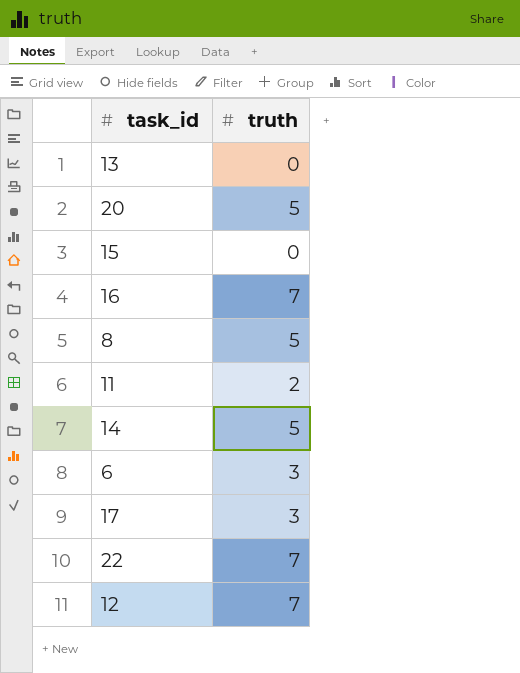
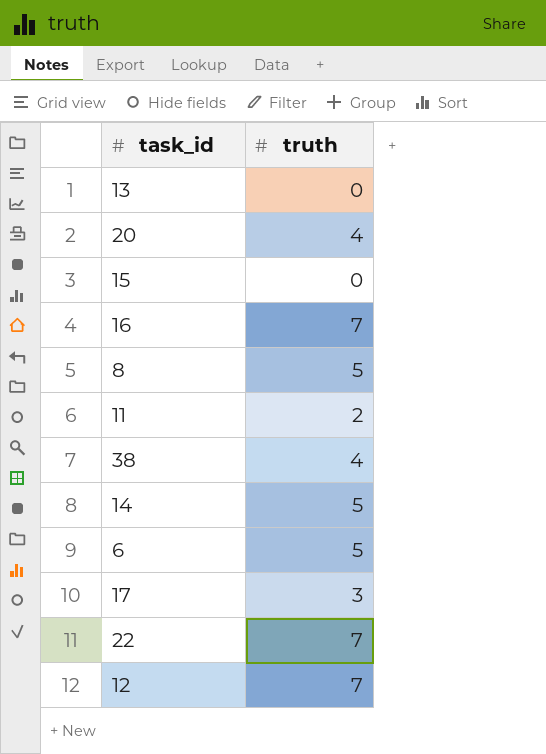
20 | truth: 5 -> 4
row 38: none -> 4
6 | truth: 3 -> 5

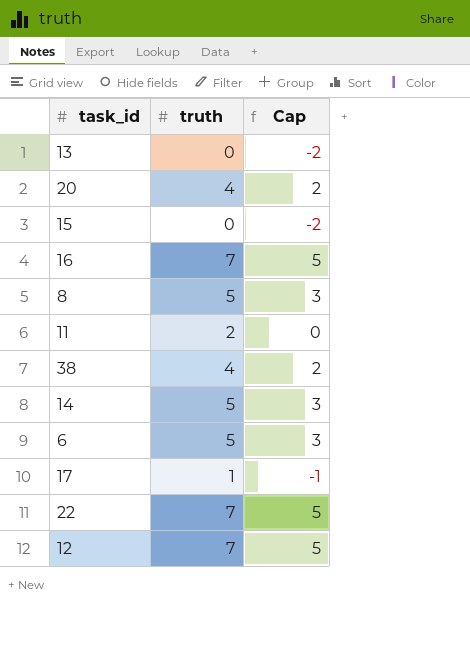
column Cap | formula: none -> [truth] - 2
17 | truth: 3 -> 1

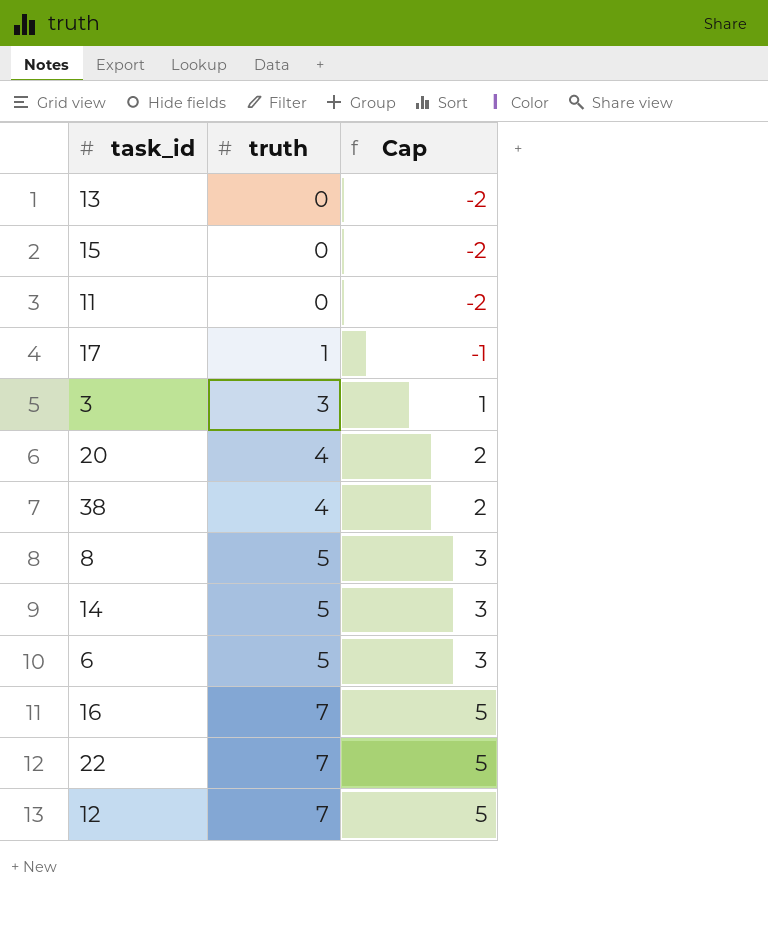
row order: none -> truth ascending
11 | truth: 2 -> 0
11 | Cap: 0 -> -2
row 3: none -> 3 | 1

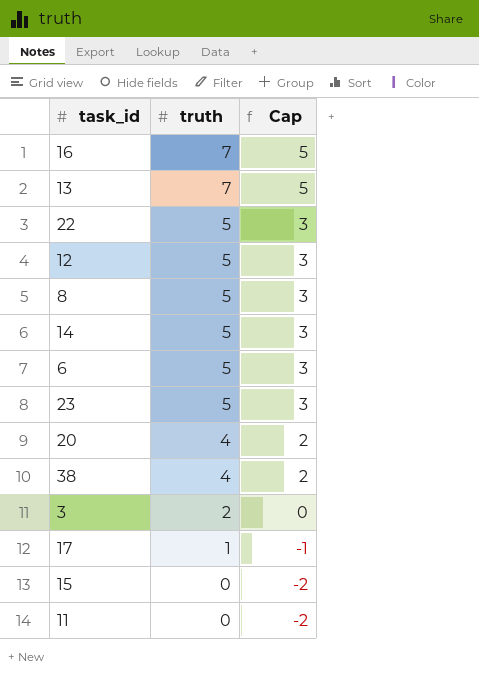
row order: truth ascending -> truth descending
13 | truth: 0 -> 7
13 | Cap: -2 -> 5
22 | truth: 7 -> 5
22 | Cap: 5 -> 3
12 | truth: 7 -> 5
12 | Cap: 5 -> 3
row 23: none -> 5 | 3
3 | truth: 3 -> 2
3 | Cap: 1 -> 0

